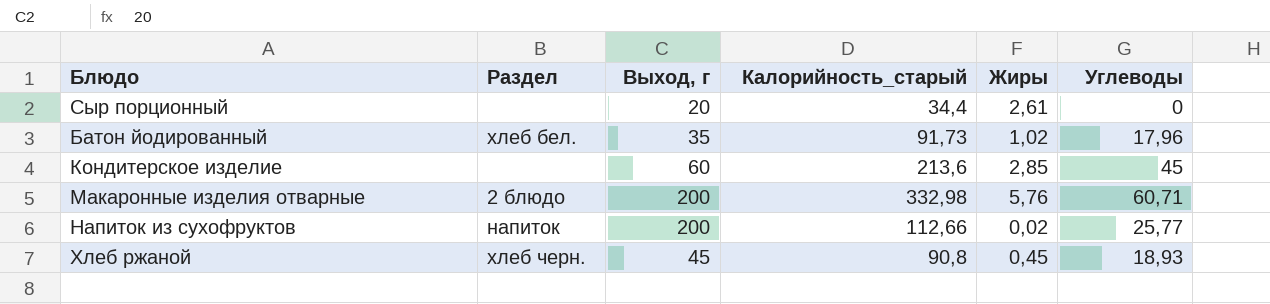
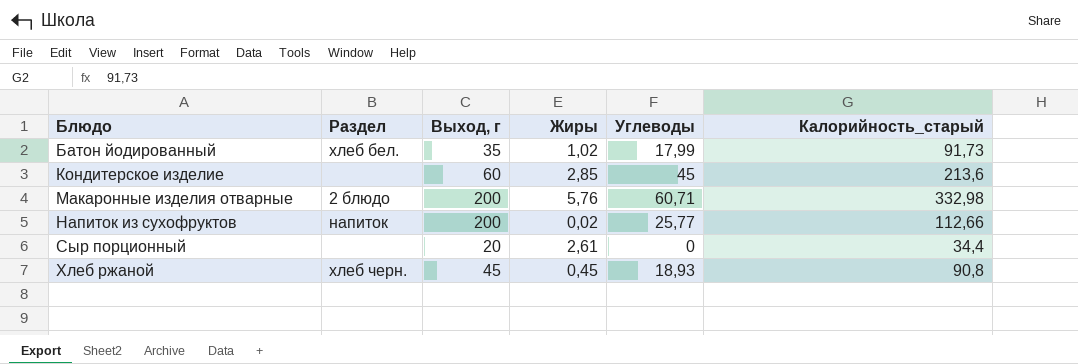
row order: none -> Блюдо ascending
column Калорийность_старый | position: 4 -> 6
Батон йодированный | Углеводы: 17,96 -> 17,99

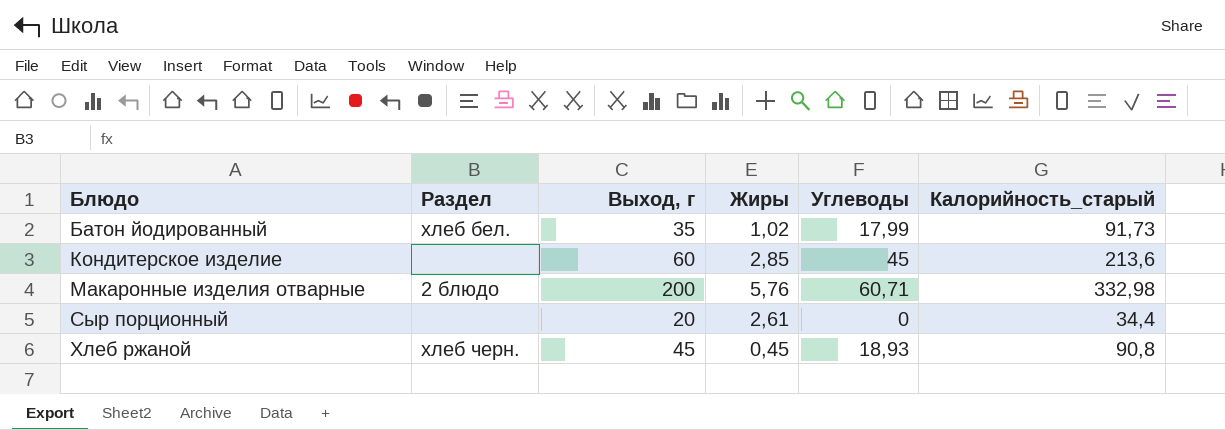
row Напиток из сухофруктов: напиток | 200 | 0,02 | 25,77 | 112,66 -> none

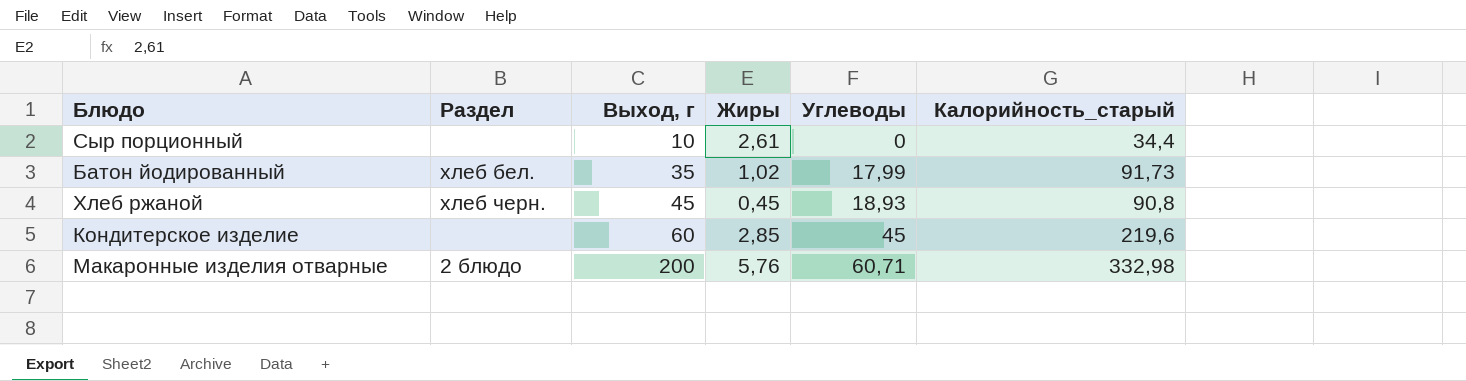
row order: Блюдо ascending -> Выход, г ascending
Сыр порционный | Выход, г: 20 -> 10
Кондитерское изделие | Калорийность_старый: 213,6 -> 219,6

